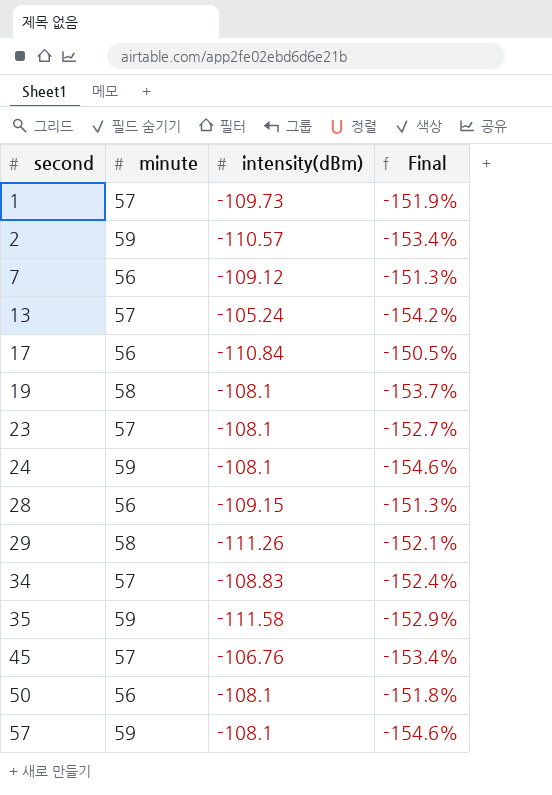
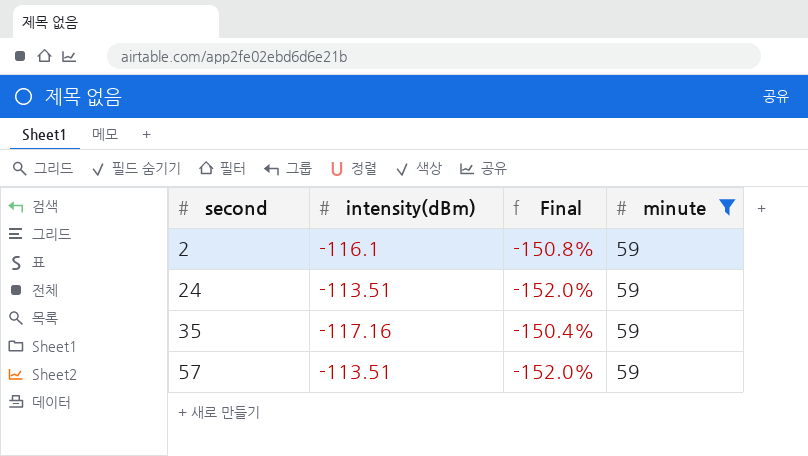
filter: none -> minute = 59
column minute | position: 2 -> 4
2 | intensity(dBm): -110.57 -> -116.1
2 | Final: -153.4% -> -150.8%
24 | intensity(dBm): -108.1 -> -113.51
24 | Final: -154.6% -> -152.0%
35 | intensity(dBm): -111.58 -> -117.16
35 | Final: -152.9% -> -150.4%
57 | intensity(dBm): -108.1 -> -113.51
57 | Final: -154.6% -> -152.0%

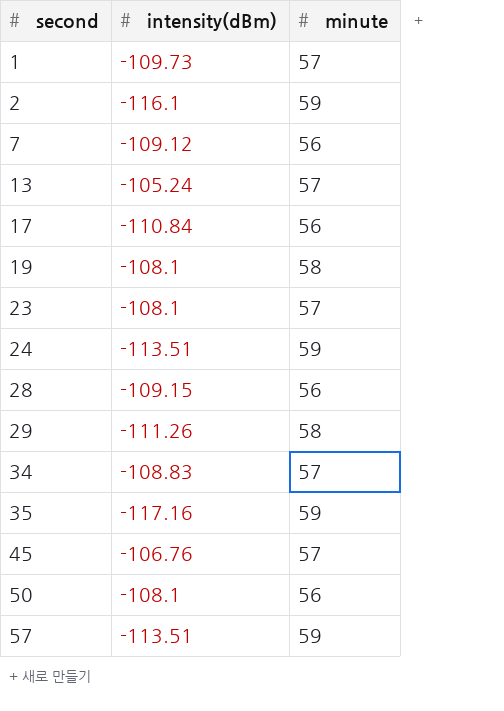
filter: minute = 59 -> none
column Final | formula: ([minute] - [intensity(dBm)]) / [intensity(dBm)] -> none

